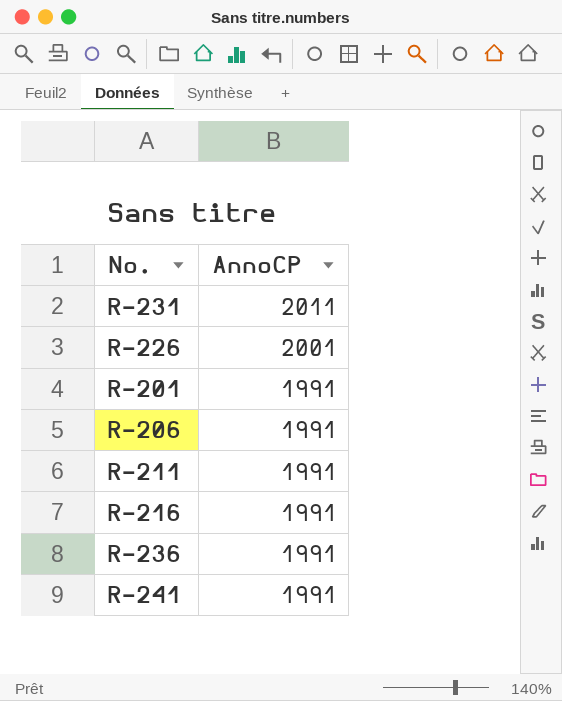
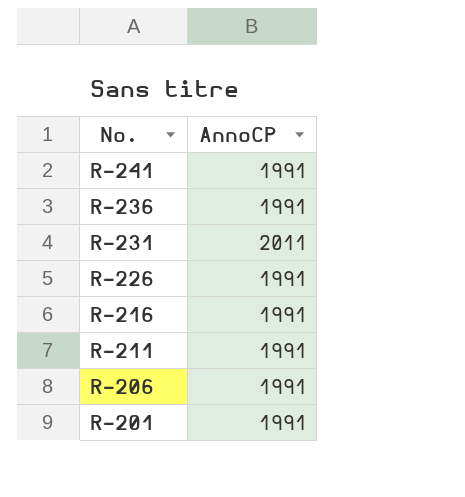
row order: AnnoCP descending -> No. descending
R-226 | AnnoCP: 2001 -> 1991

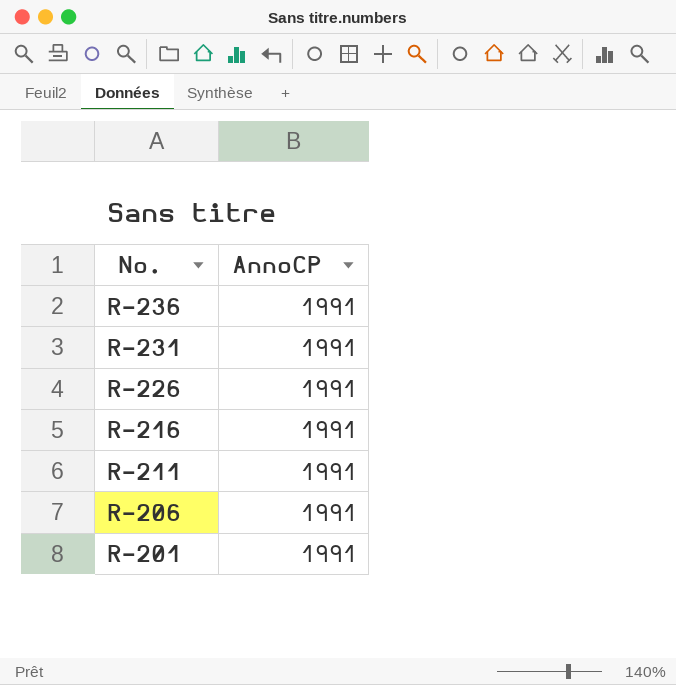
row R-241: 1991 -> none
R-231 | AnnoCP: 2011 -> 1991

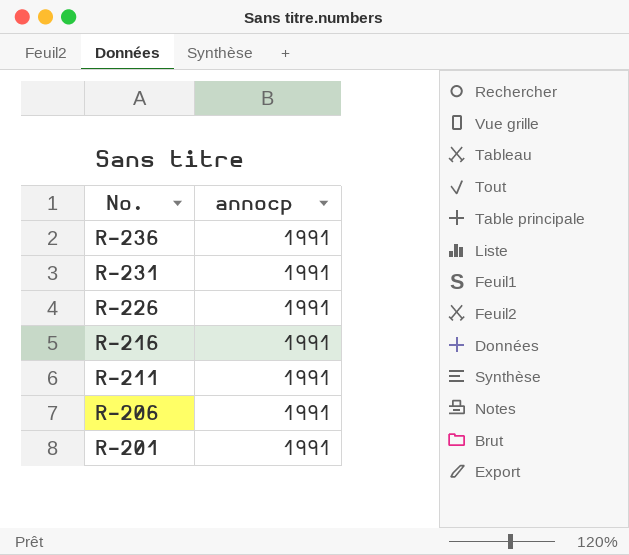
column name: AnnoCP -> annocp

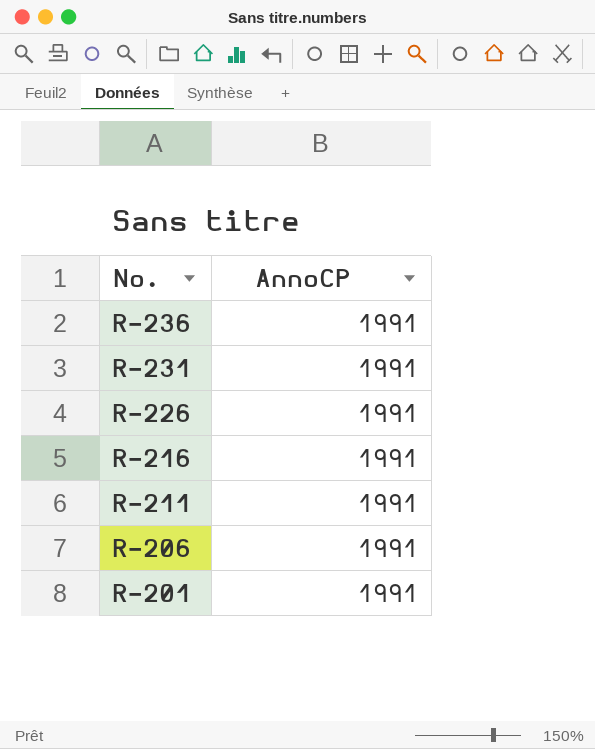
column name: annocp -> AnnoCP

